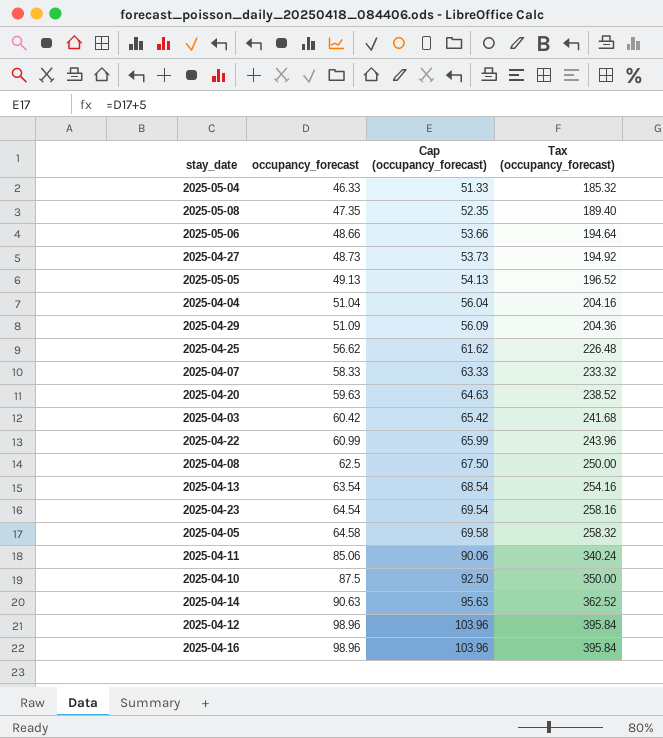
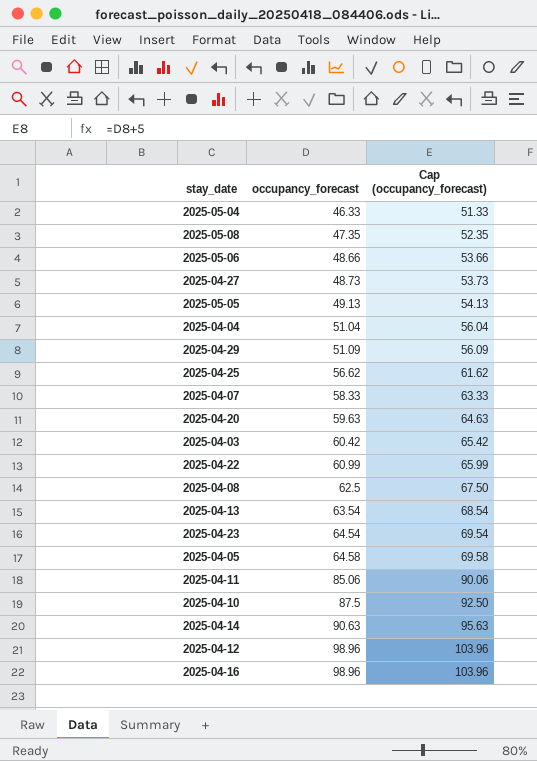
column Tax (occupancy_forecast) | formula: [occupancy_forecast] * 4 -> none

